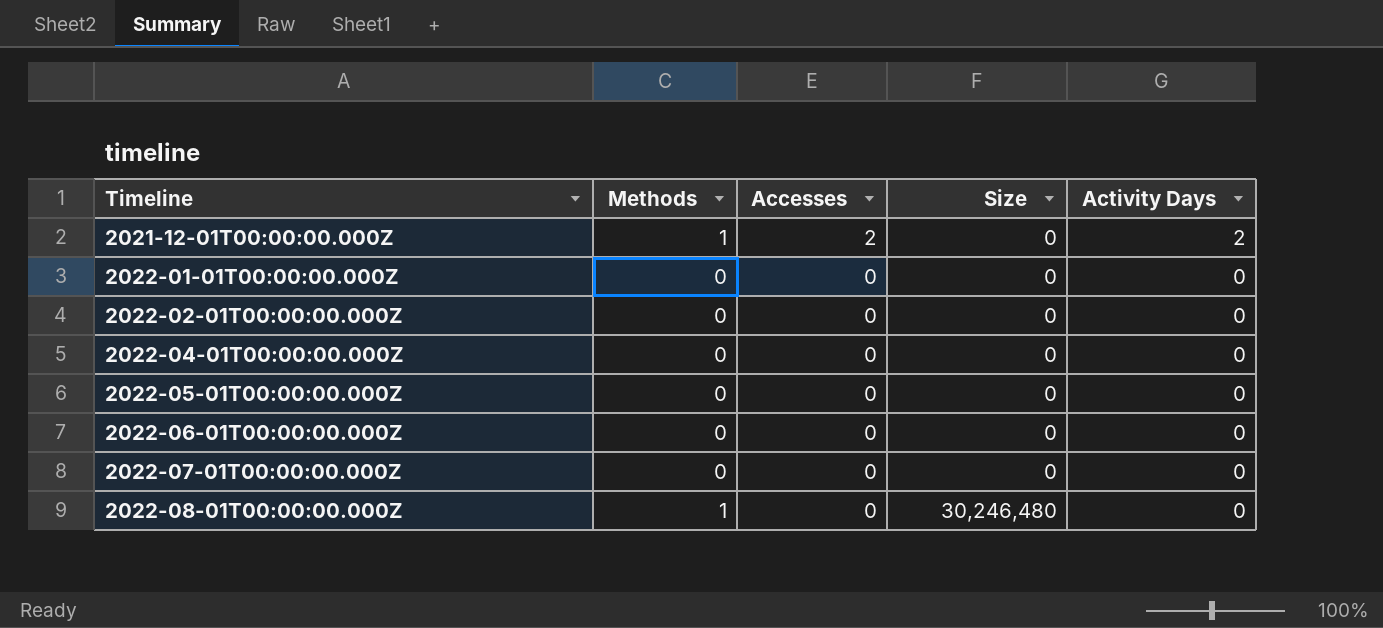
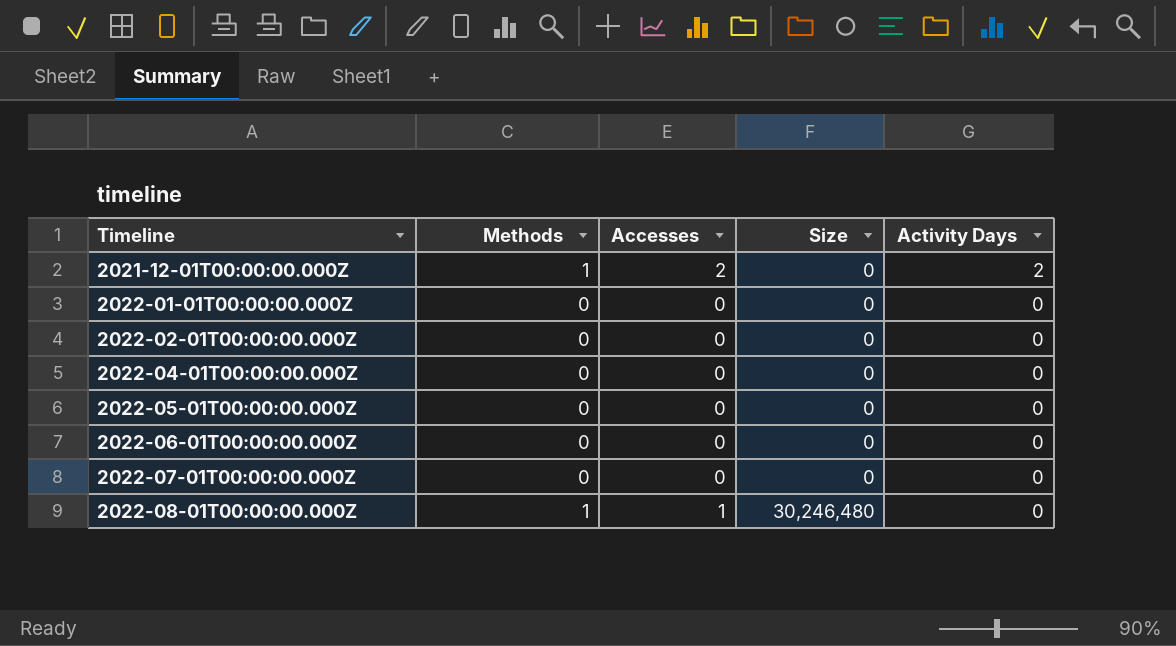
2022-08-01T00:00:00.000Z | Accesses: 0 -> 1

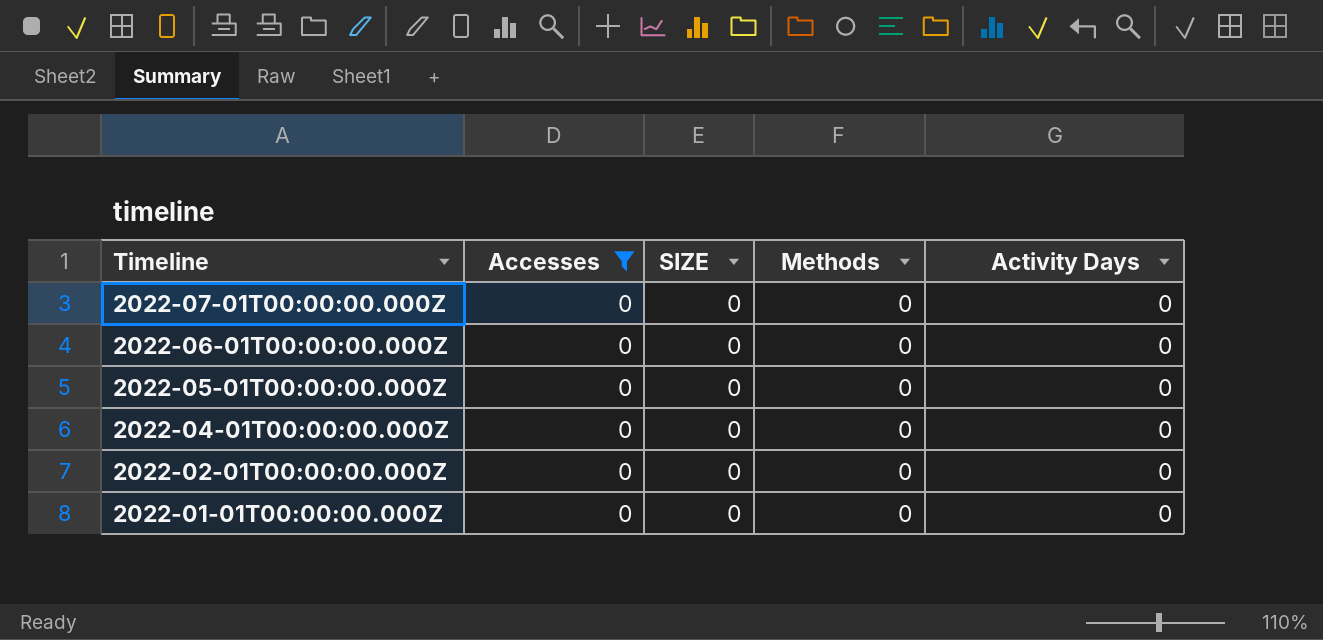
filter: none -> Accesses = 0
row order: Timeline ascending -> Timeline descending
column name: Size -> SIZE
column Methods | position: 2 -> 4

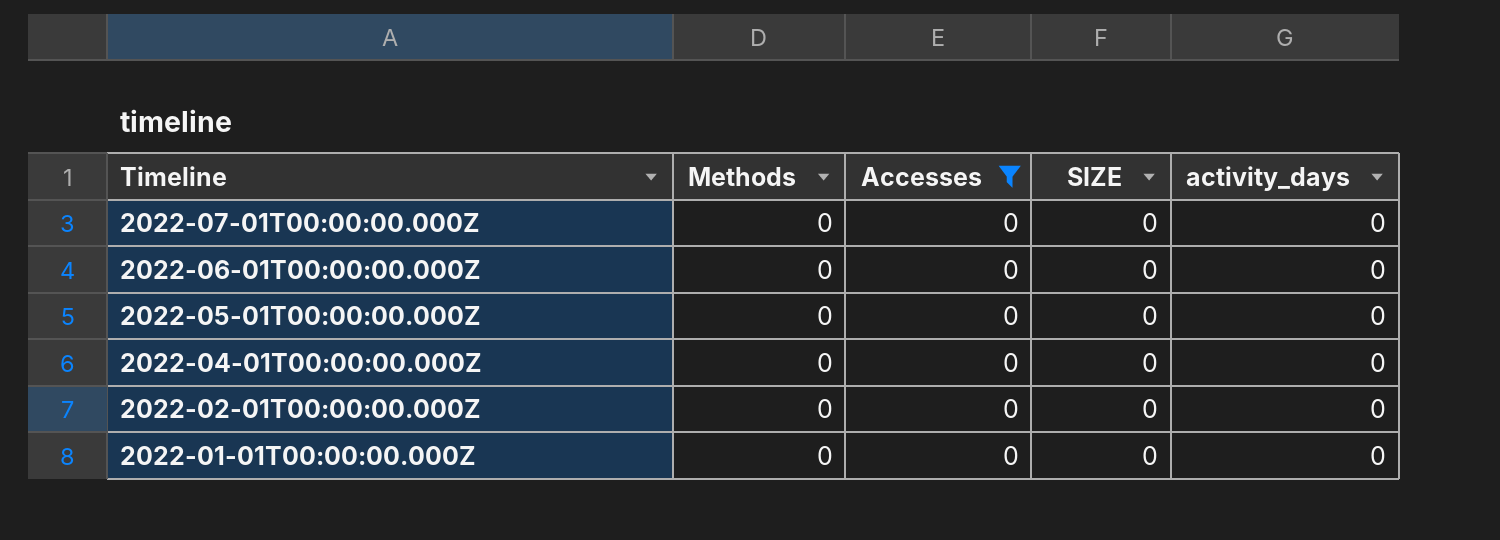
column Methods | position: 4 -> 2
column name: Activity Days -> activity_days

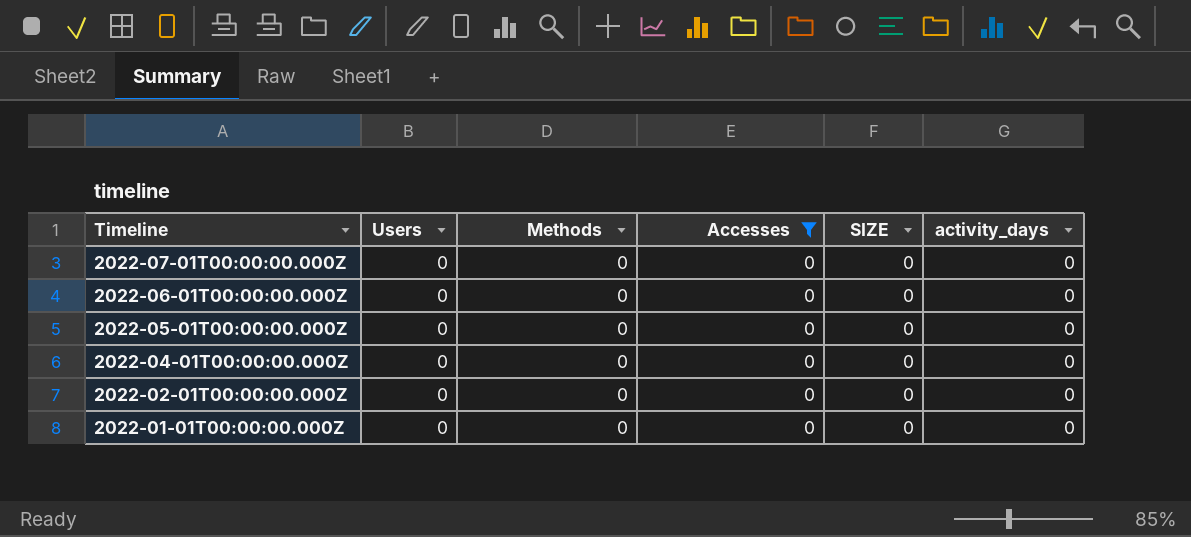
column Users | position: none -> 2

